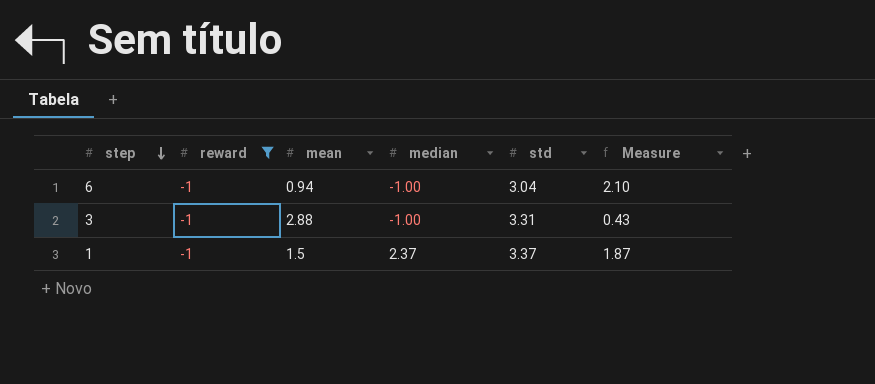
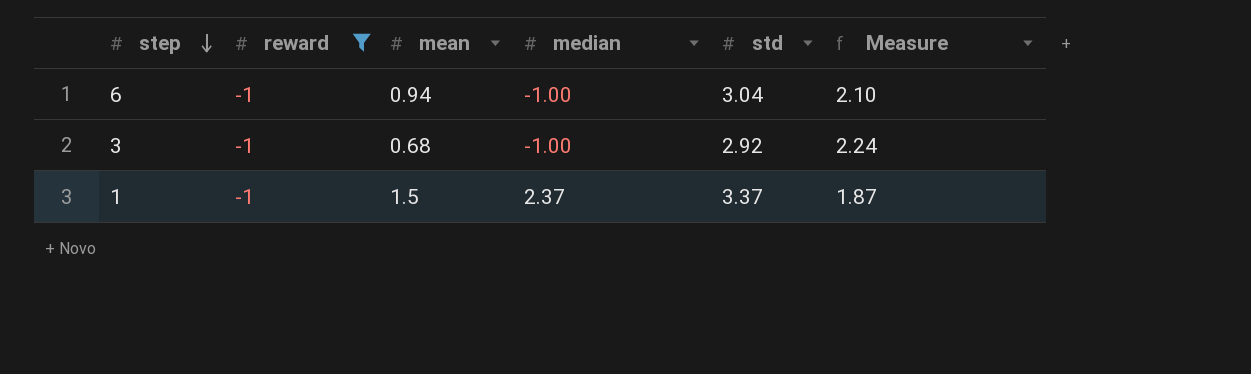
3 | mean: 2.88 -> 0.68
3 | std: 3.31 -> 2.92
3 | Measure: 0.43 -> 2.24

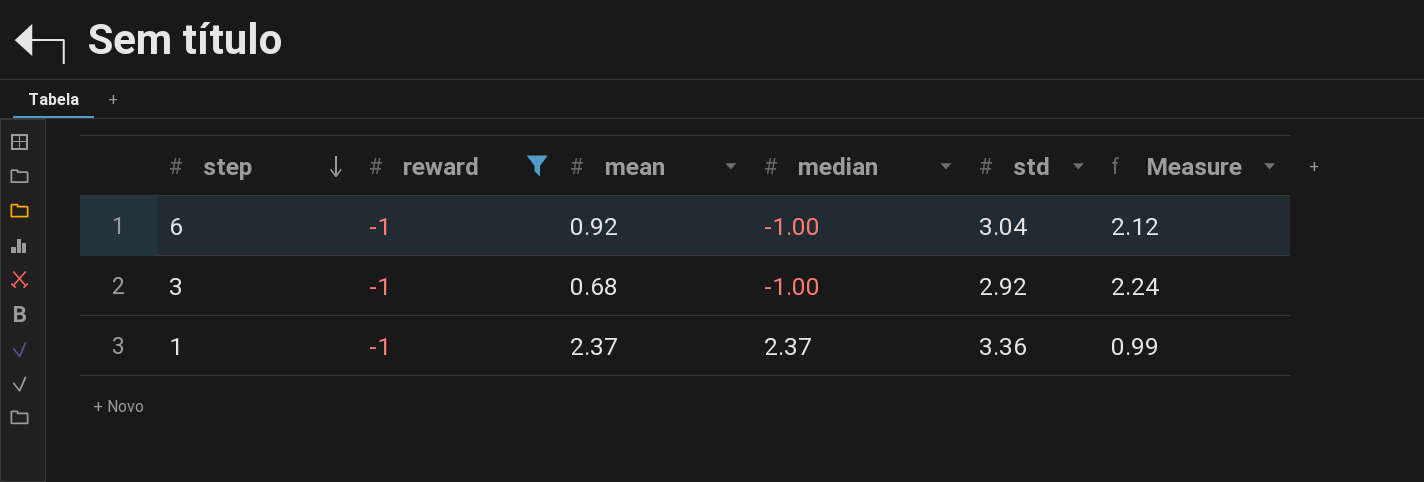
6 | mean: 0.94 -> 0.92
6 | Measure: 2.10 -> 2.12
1 | mean: 1.5 -> 2.37
1 | std: 3.37 -> 3.36
1 | Measure: 1.87 -> 0.99

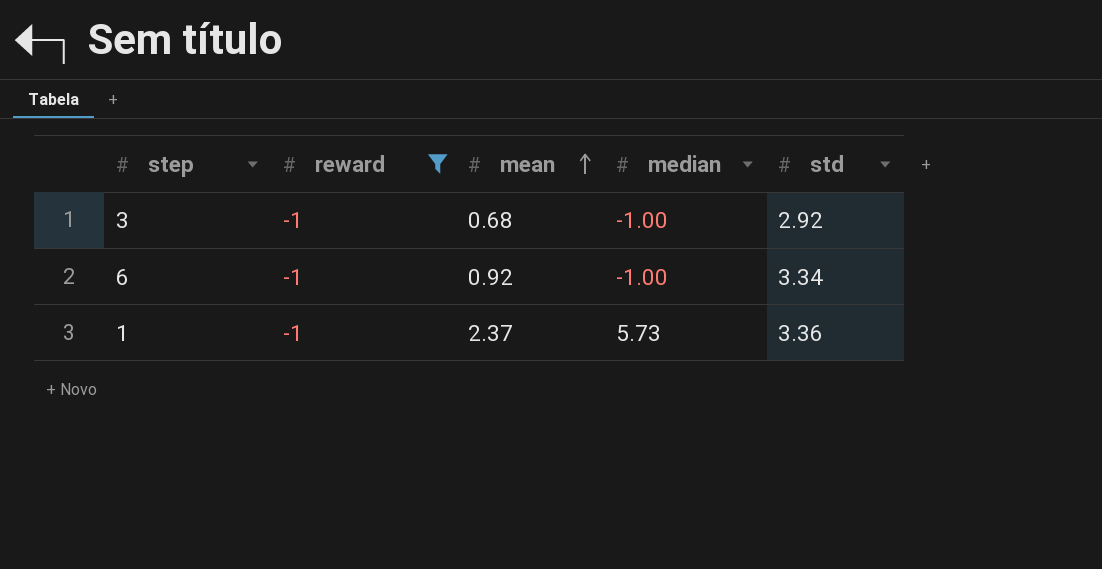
row order: step descending -> mean ascending
column Measure | formula: [std] - [mean] -> none
6 | std: 3.04 -> 3.34
1 | median: 2.37 -> 5.73

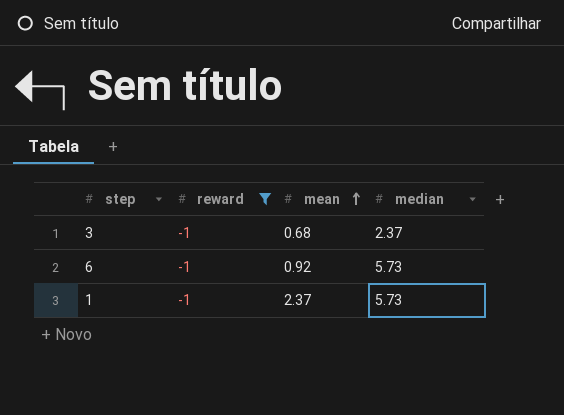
column std | position: 5 -> none
3 | median: -1.00 -> 2.37
6 | median: -1.00 -> 5.73

